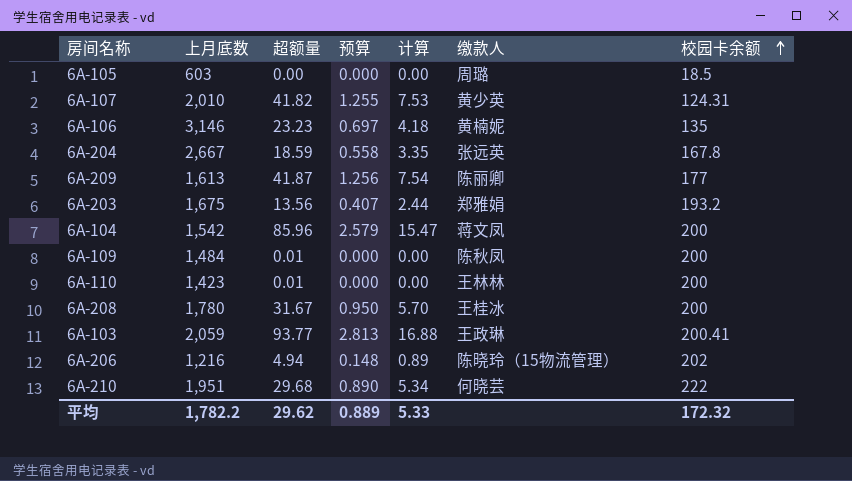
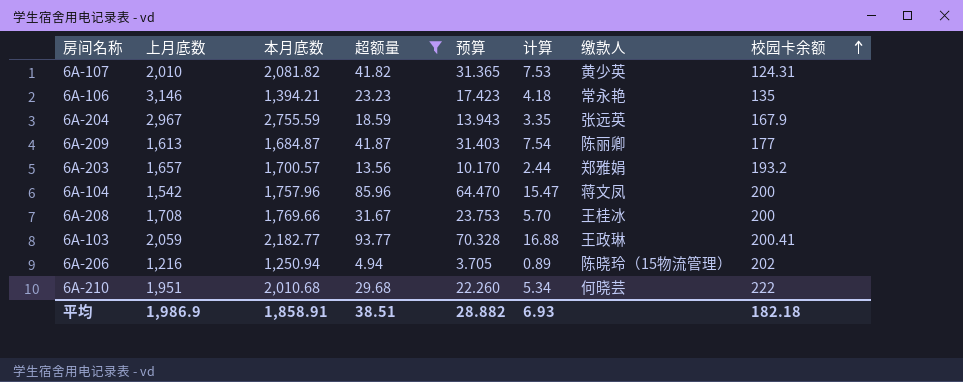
filter: none -> 超额量 >= 4.94
column 本月底数 | position: none -> 3
column 预算 | formula: [超额量] * 0.03 -> [超额量] * 0.75
6A-106 | 缴款人: 黄楠妮 -> 常永艳
6A-204 | 上月底数: 2,667 -> 2,967
6A-204 | 校园卡余额: 167.8 -> 167.9
6A-203 | 上月底数: 1,675 -> 1,657
6A-208 | 上月底数: 1,780 -> 1,708
平均 | 上月底数: 1,782.2 -> 1,986.9
平均 | 超额量: 29.62 -> 38.51
平均 | 预算: 0.889 -> 28.882
平均 | 计算: 5.33 -> 6.93
平均 | 校园卡余额: 172.32 -> 182.18

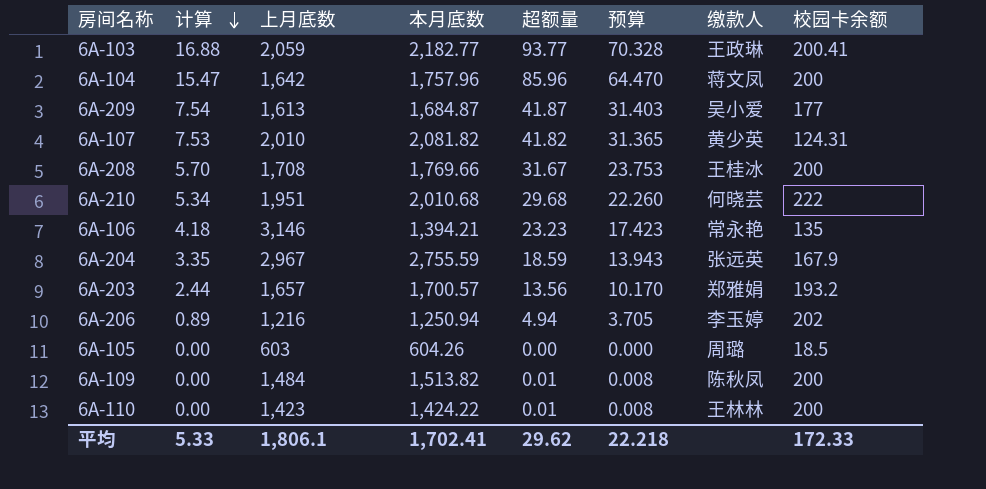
filter: 超额量 >= 4.94 -> none
row order: 校园卡余额 ascending -> 计算 descending
column 计算 | position: 6 -> 2
6A-104 | 上月底数: 1,542 -> 1,642
6A-209 | 缴款人: 陈丽卿 -> 吴小爱
6A-206 | 缴款人: 陈晓玲（15物流管理） -> 李玉婷
平均 | 计算: 6.93 -> 5.33
平均 | 上月底数: 1,986.9 -> 1,806.1
平均 | 本月底数: 1,858.91 -> 1,702.41
平均 | 超额量: 38.51 -> 29.62
平均 | 预算: 28.882 -> 22.218
平均 | 校园卡余额: 182.18 -> 172.33

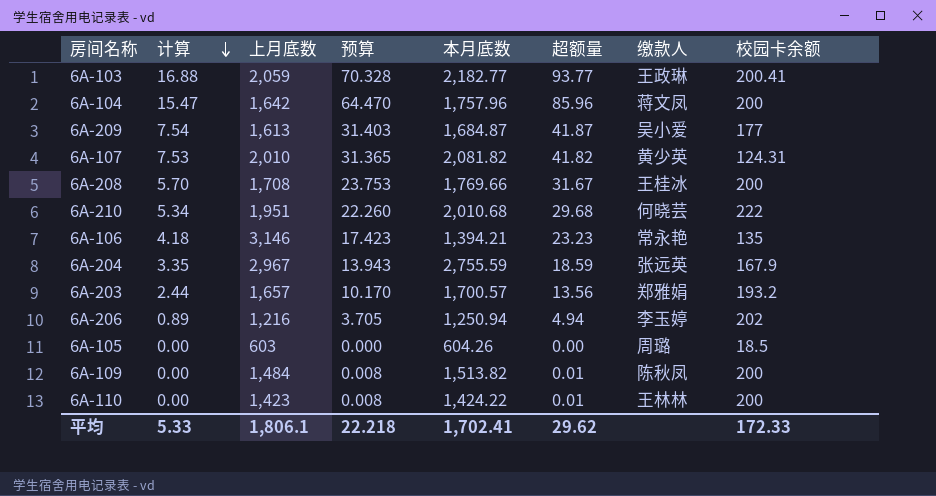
column 预算 | position: 6 -> 4

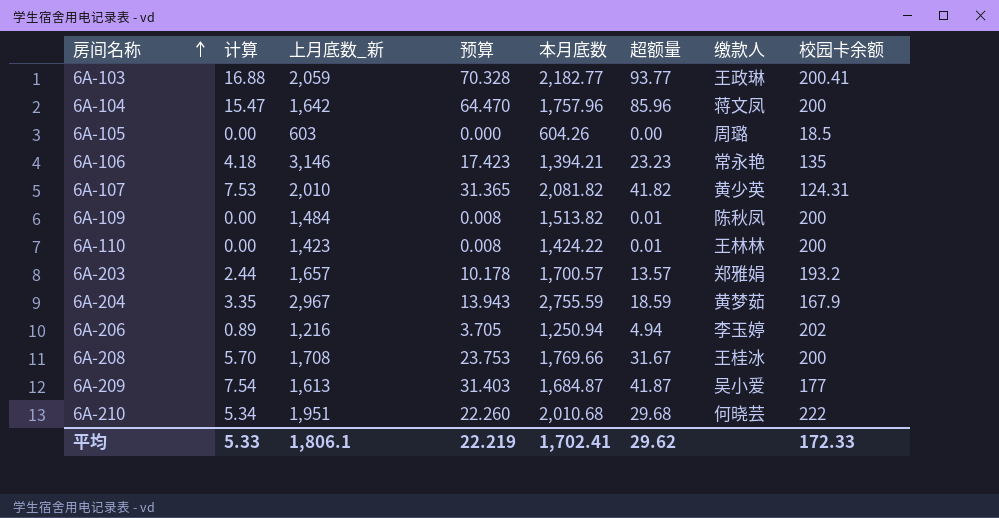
row order: 计算 descending -> 房间名称 ascending
column name: 上月底数 -> 上月底数_新
6A-203 | 预算: 10.170 -> 10.178
6A-203 | 超额量: 13.56 -> 13.57
6A-204 | 缴款人: 张远英 -> 黄梦茹
平均 | 预算: 22.218 -> 22.219

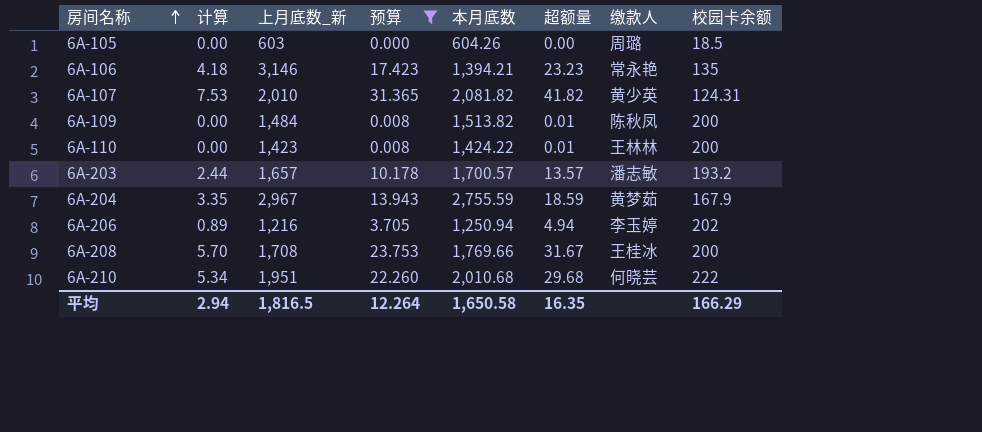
filter: none -> 预算 <= 31.365
6A-203 | 缴款人: 郑雅娟 -> 潘志敏
平均 | 计算: 5.33 -> 2.94
平均 | 上月底数_新: 1,806.1 -> 1,816.5
平均 | 预算: 22.219 -> 12.264
平均 | 本月底数: 1,702.41 -> 1,650.58
平均 | 超额量: 29.62 -> 16.35
平均 | 校园卡余额: 172.33 -> 166.29

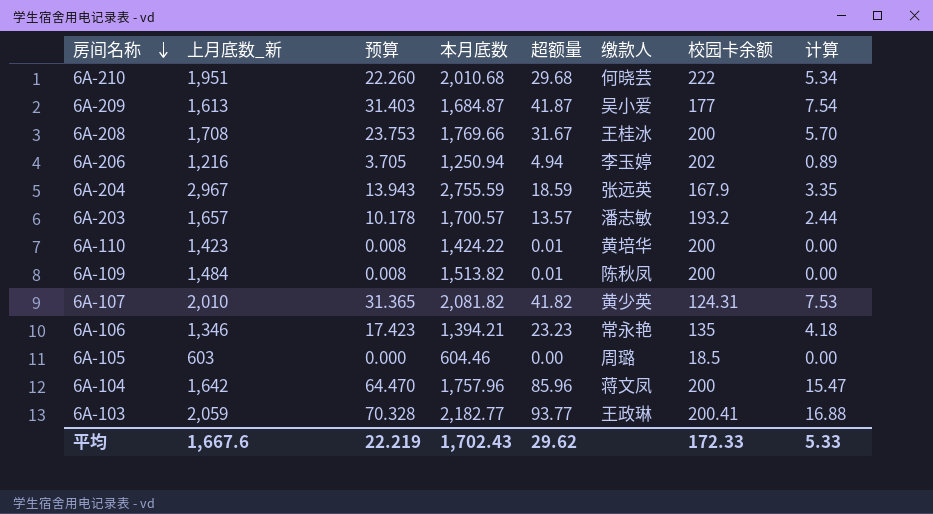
filter: 预算 <= 31.365 -> none
row order: 房间名称 ascending -> 房间名称 descending
column 计算 | position: 2 -> 8
6A-204 | 缴款人: 黄梦茹 -> 张远英
6A-110 | 缴款人: 王林林 -> 黄培华
6A-106 | 上月底数_新: 3,146 -> 1,346
6A-105 | 本月底数: 604.26 -> 604.46
平均 | 上月底数_新: 1,816.5 -> 1,667.6
平均 | 预算: 12.264 -> 22.219
平均 | 本月底数: 1,650.58 -> 1,702.43
平均 | 超额量: 16.35 -> 29.62
平均 | 校园卡余额: 166.29 -> 172.33
平均 | 计算: 2.94 -> 5.33

